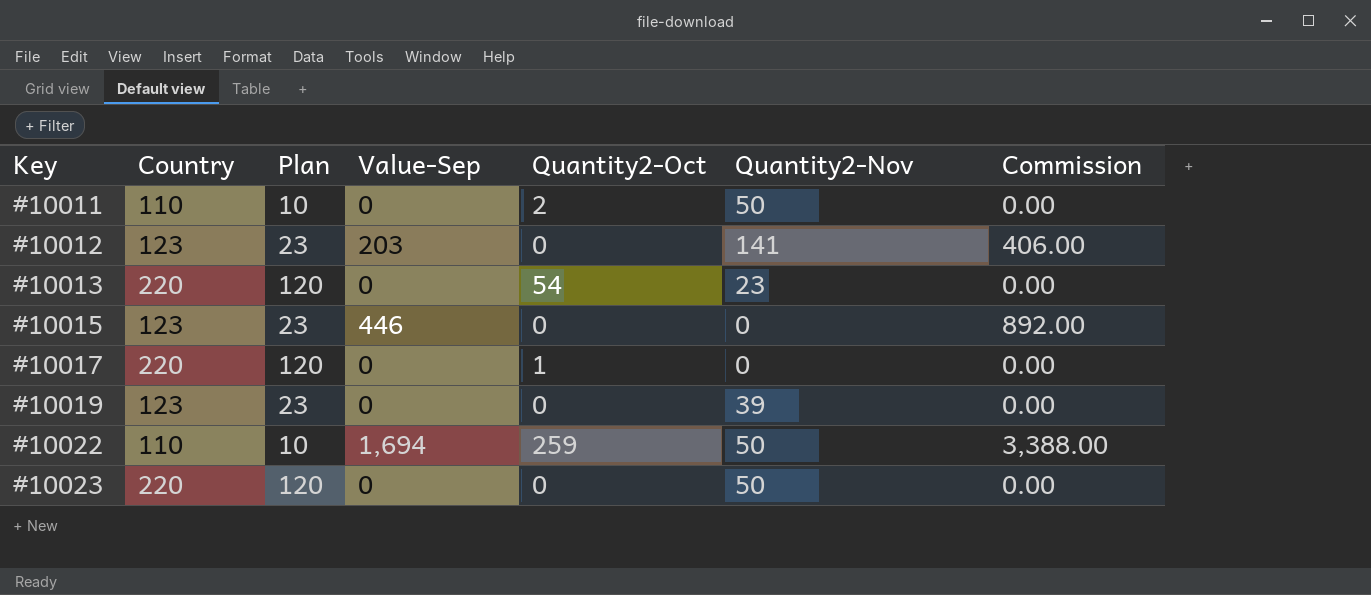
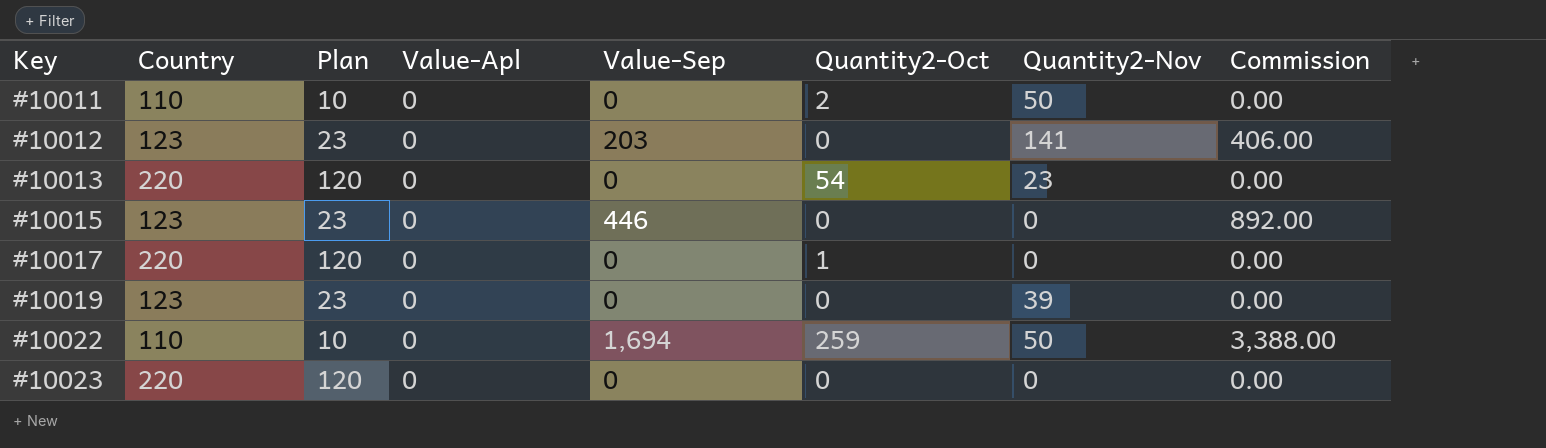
column Value-Apl | position: none -> 4
#10023 | Quantity2-Nov: 50 -> 0

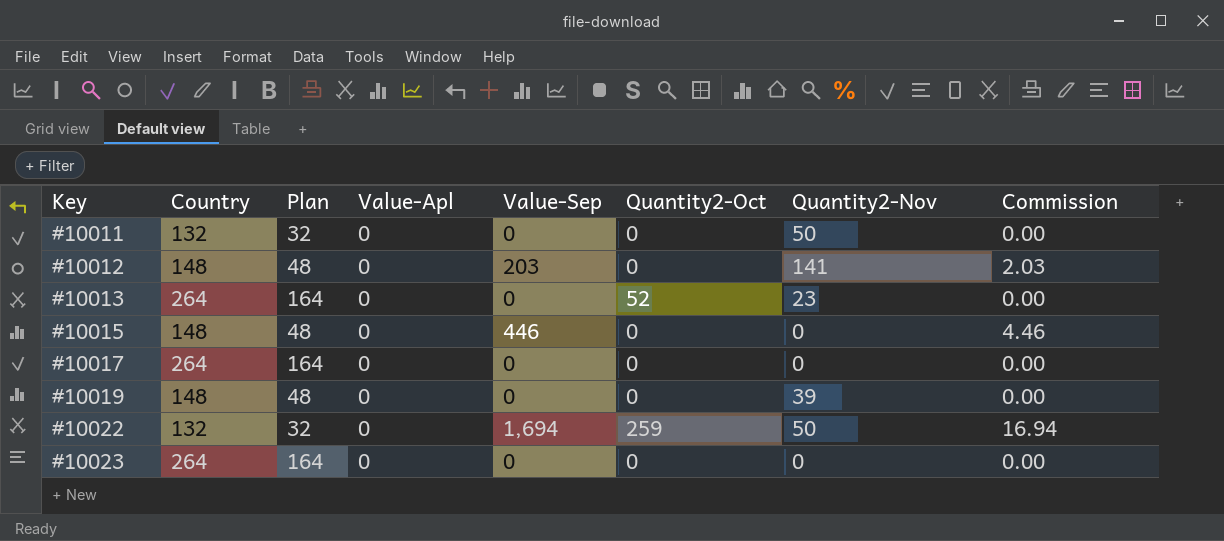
column Commission | formula: [Value-Sep] * 2 -> [Value-Sep] * 0.01
#10011 | Country: 110 -> 132
#10011 | Plan: 10 -> 32
#10011 | Quantity2-Oct: 2 -> 0
#10012 | Country: 123 -> 148
#10012 | Plan: 23 -> 48
#10013 | Country: 220 -> 264
#10013 | Plan: 120 -> 164
#10013 | Quantity2-Oct: 54 -> 52
#10015 | Country: 123 -> 148
#10015 | Plan: 23 -> 48
#10017 | Country: 220 -> 264
#10017 | Plan: 120 -> 164
#10017 | Quantity2-Oct: 1 -> 0
#10019 | Country: 123 -> 148
#10019 | Plan: 23 -> 48
#10022 | Country: 110 -> 132
#10022 | Plan: 10 -> 32
#10023 | Country: 220 -> 264
#10023 | Plan: 120 -> 164

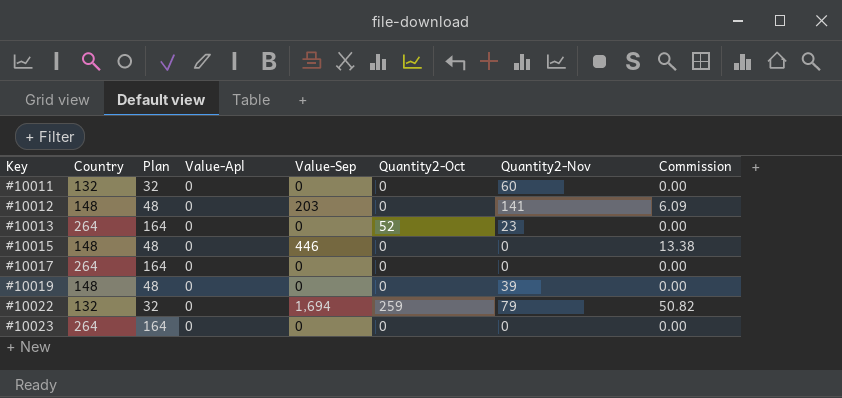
column Commission | formula: [Value-Sep] * 0.01 -> [Value-Sep] * 0.03
#10011 | Quantity2-Nov: 50 -> 60
#10022 | Quantity2-Nov: 50 -> 79

